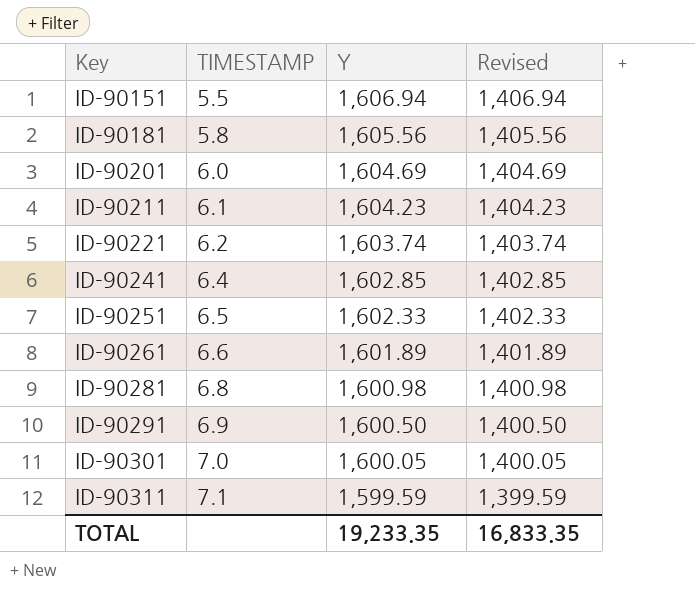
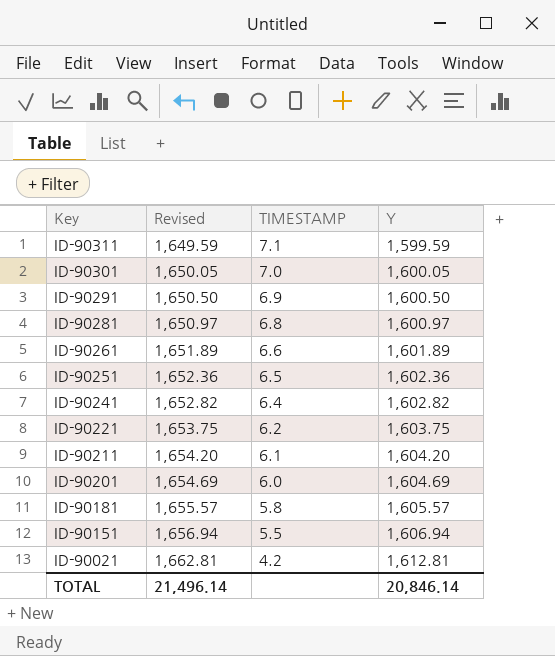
row order: Key ascending -> Key descending
column Revised | formula: [Y] - 200 -> [Y] + 50
column Revised | position: 4 -> 2
ID-90281 | Y: 1,600.98 -> 1,600.97
ID-90251 | Y: 1,602.33 -> 1,602.36
ID-90241 | Y: 1,602.85 -> 1,602.82
ID-90221 | Y: 1,603.74 -> 1,603.75
ID-90211 | Y: 1,604.23 -> 1,604.20
ID-90181 | Y: 1,605.56 -> 1,605.57
row ID-90021: none -> 1,662.81 | 4.2 | 1,612.81
TOTAL | Revised: 16,833.35 -> 21,496.14
TOTAL | Y: 19,233.35 -> 20,846.14

